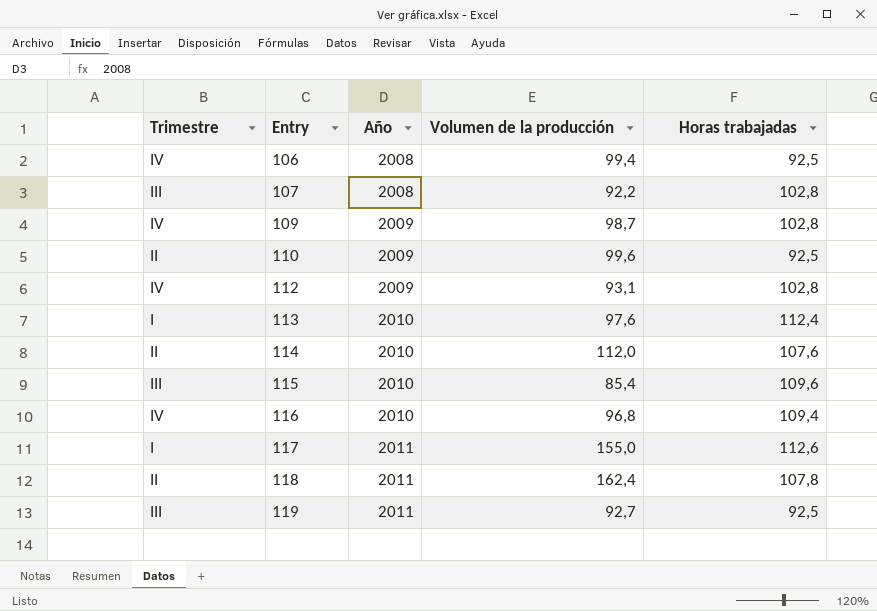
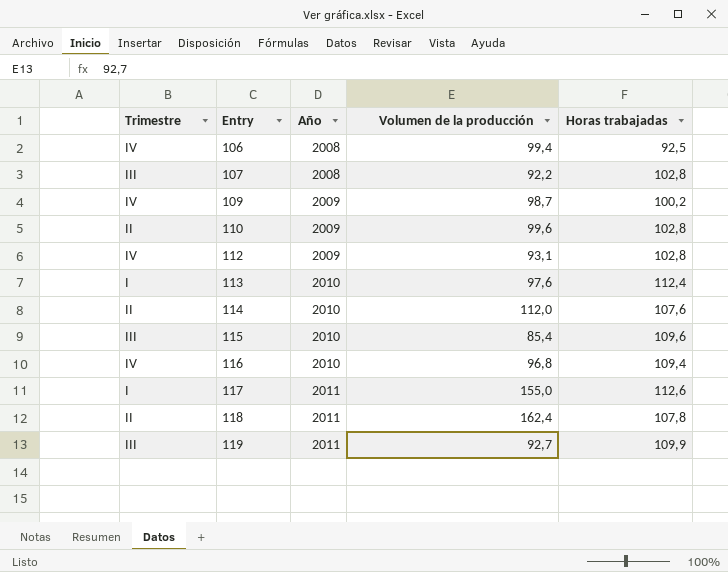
109 | Horas trabajadas: 102,8 -> 100,2
110 | Horas trabajadas: 92,5 -> 102,8
119 | Horas trabajadas: 92,5 -> 109,9

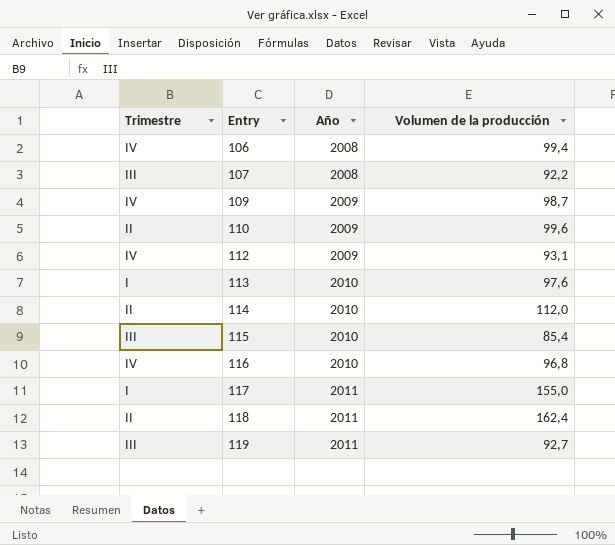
column Horas trabajadas | position: 5 -> none

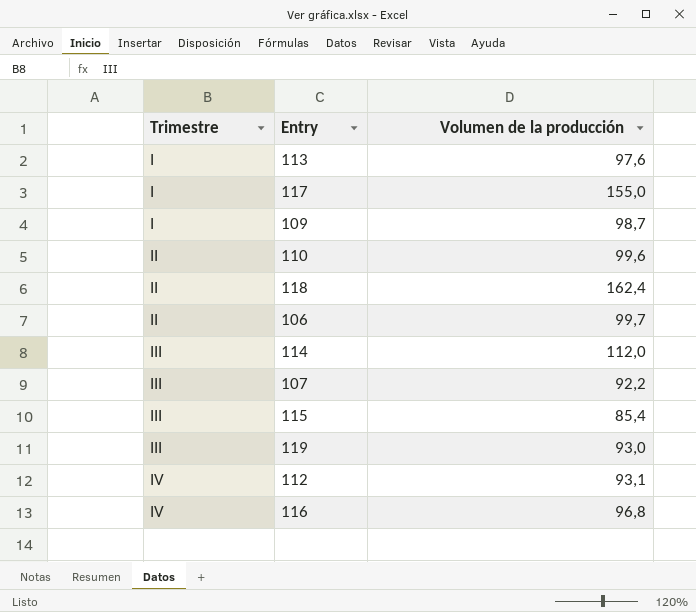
row order: Entry ascending -> Trimestre ascending
column Año | position: 3 -> none
109 | Trimestre: IV -> I
106 | Trimestre: IV -> II
106 | Volumen de la producción: 99,4 -> 99,7
114 | Trimestre: II -> III
119 | Volumen de la producción: 92,7 -> 93,0

